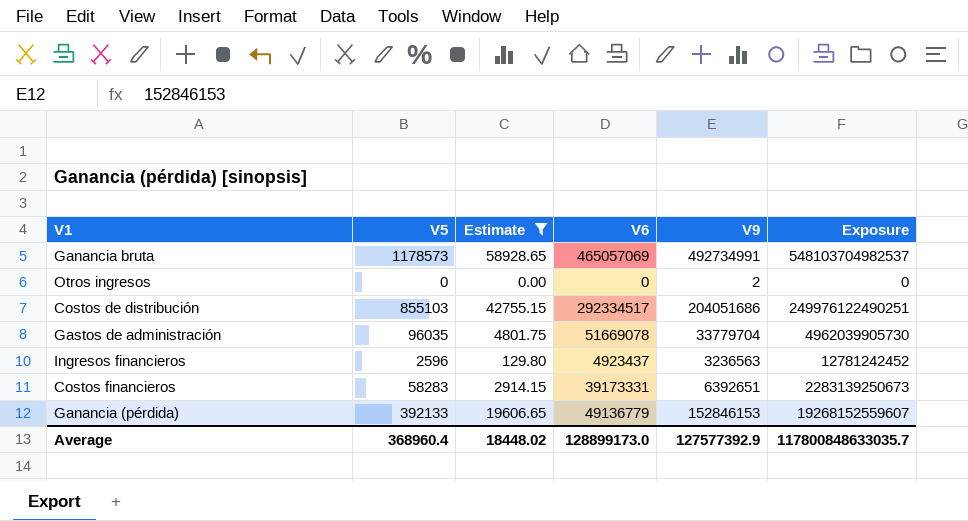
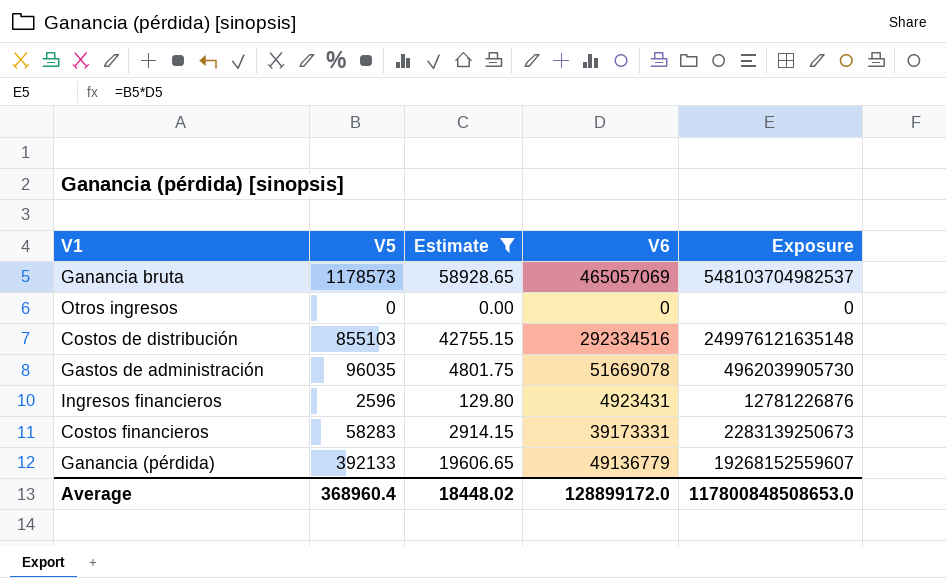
column V9 | position: 5 -> none
Costos de distribución | V6: 292334517 -> 292334516
Costos de distribución | Exposure: 249976122490251 -> 249976121635148
Ingresos financieros | V6: 4923437 -> 4923431
Ingresos financieros | Exposure: 12781242452 -> 12781226876
Average | V6: 128899173.0 -> 128899172.0
Average | Exposure: 117800848633035.7 -> 117800848508653.0

